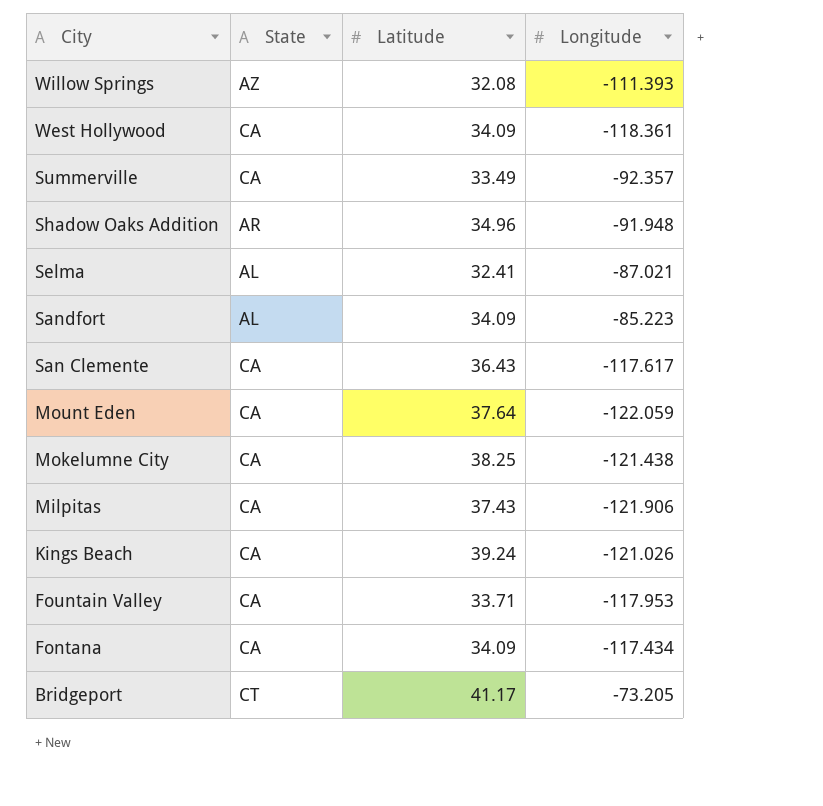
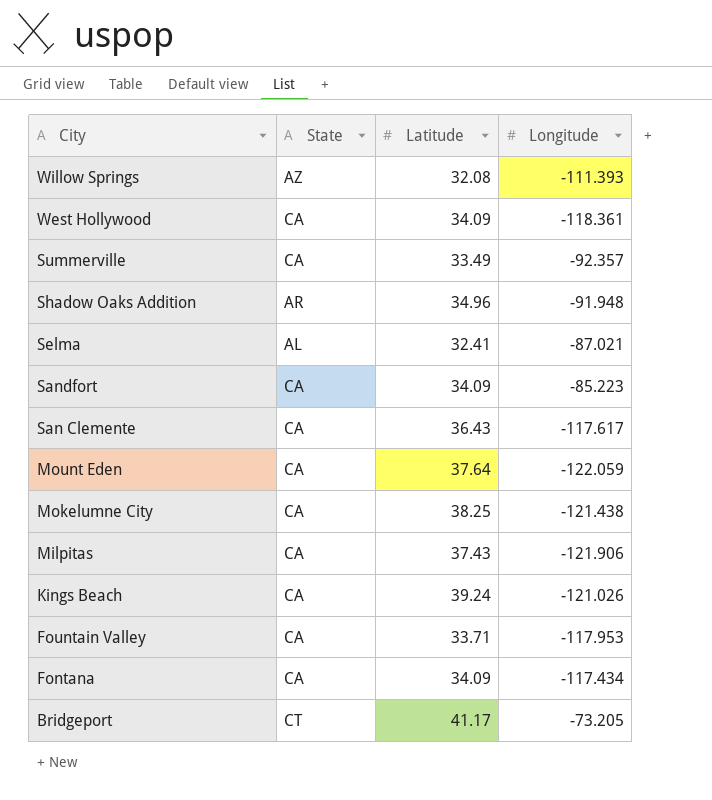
Sandfort | State: AL -> CA

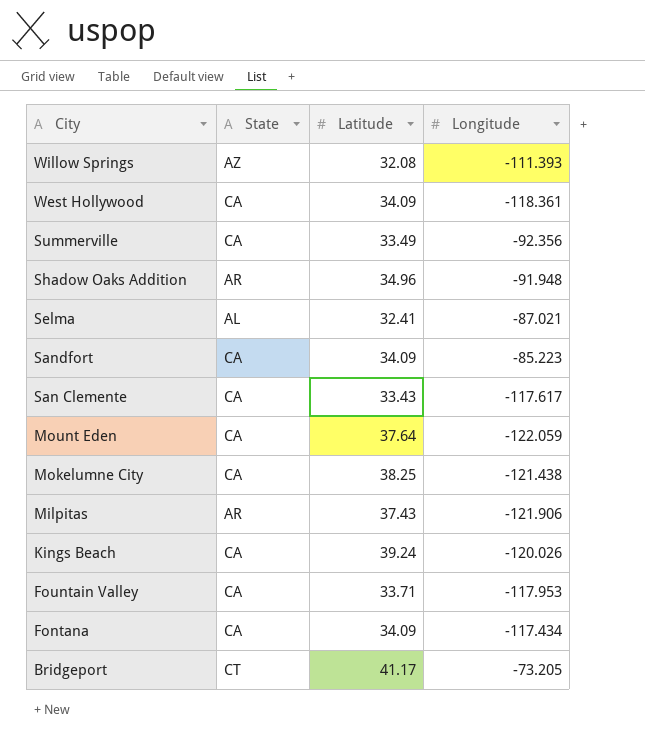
Summerville | Longitude: -92.357 -> -92.356
San Clemente | Latitude: 36.43 -> 33.43
Milpitas | State: CA -> AR
Kings Beach | Longitude: -121.026 -> -120.026

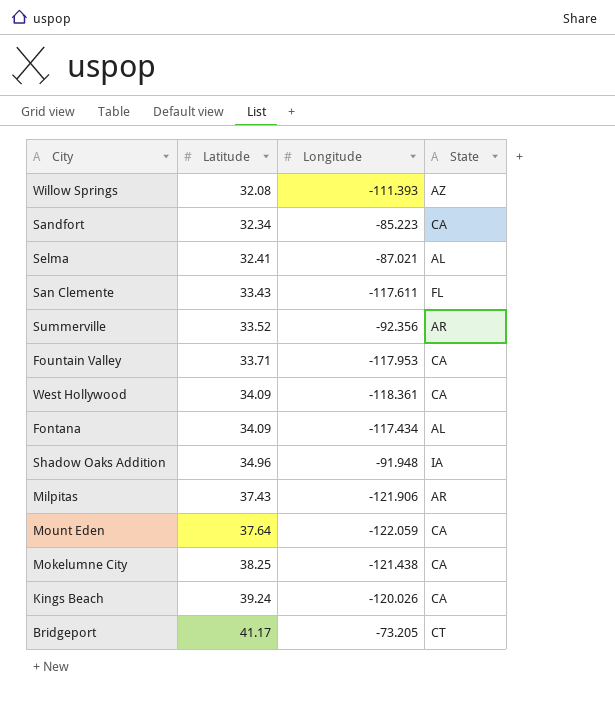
row order: City descending -> Latitude ascending
column State | position: 2 -> 4
Sandfort | Latitude: 34.09 -> 32.34
San Clemente | Longitude: -117.617 -> -117.611
San Clemente | State: CA -> FL
Summerville | Latitude: 33.49 -> 33.52
Summerville | State: CA -> AR
Fontana | State: CA -> AL
Shadow Oaks Addition | State: AR -> IA

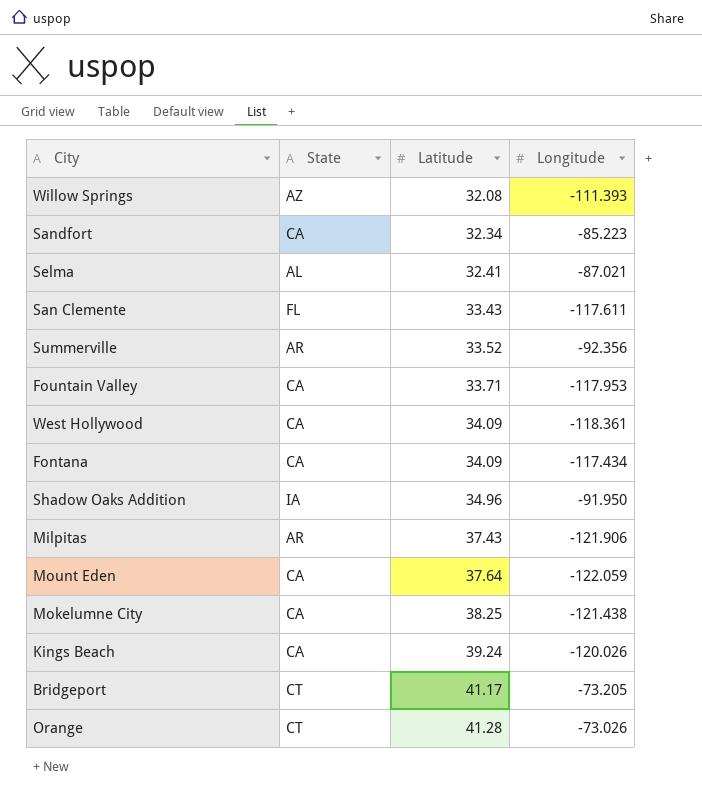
column State | position: 4 -> 2
Fontana | State: AL -> CA
Shadow Oaks Addition | Longitude: -91.948 -> -91.950
row Orange: none -> CT | 41.28 | -73.026

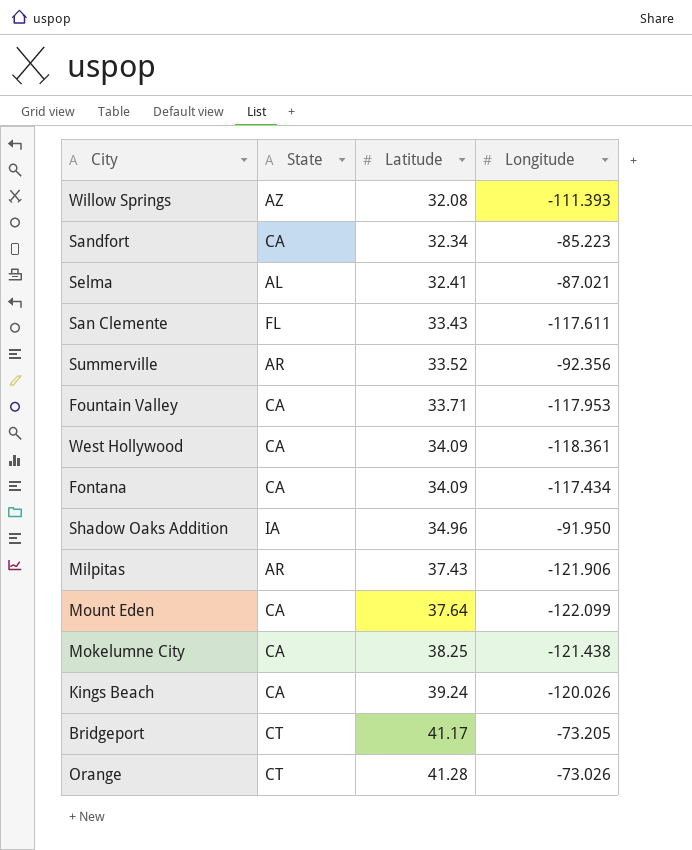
Mount Eden | Longitude: -122.059 -> -122.099

